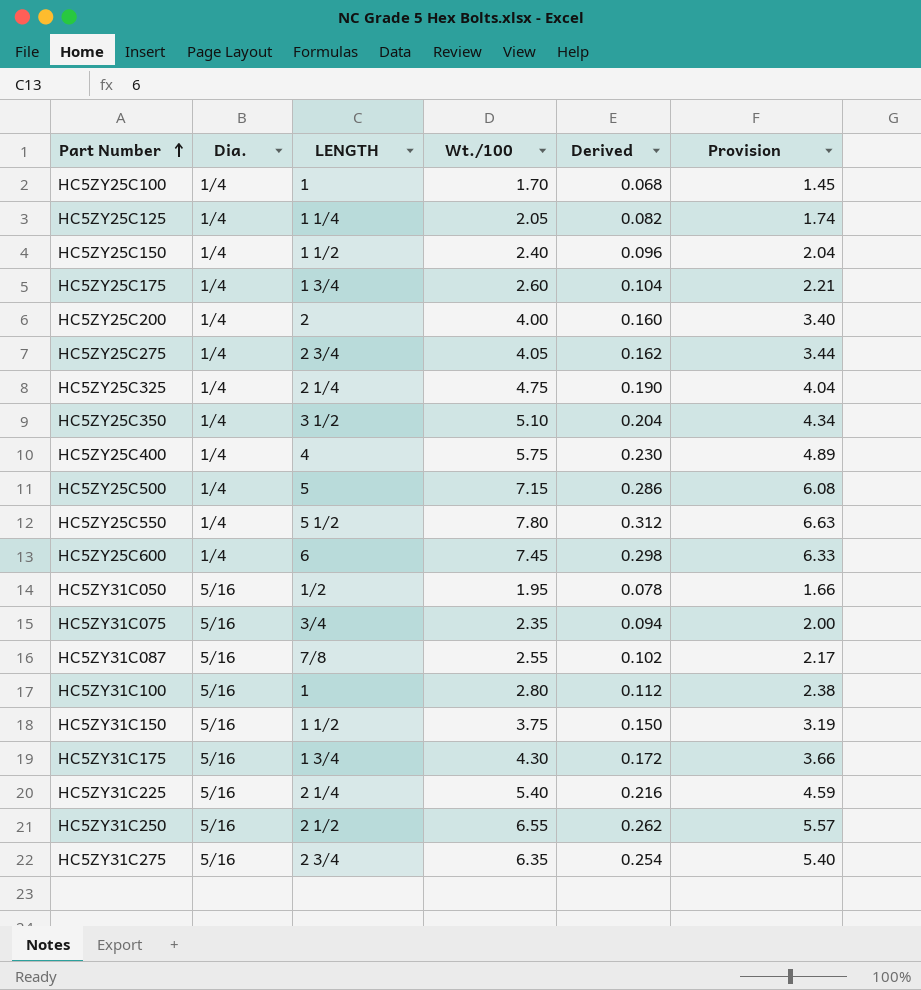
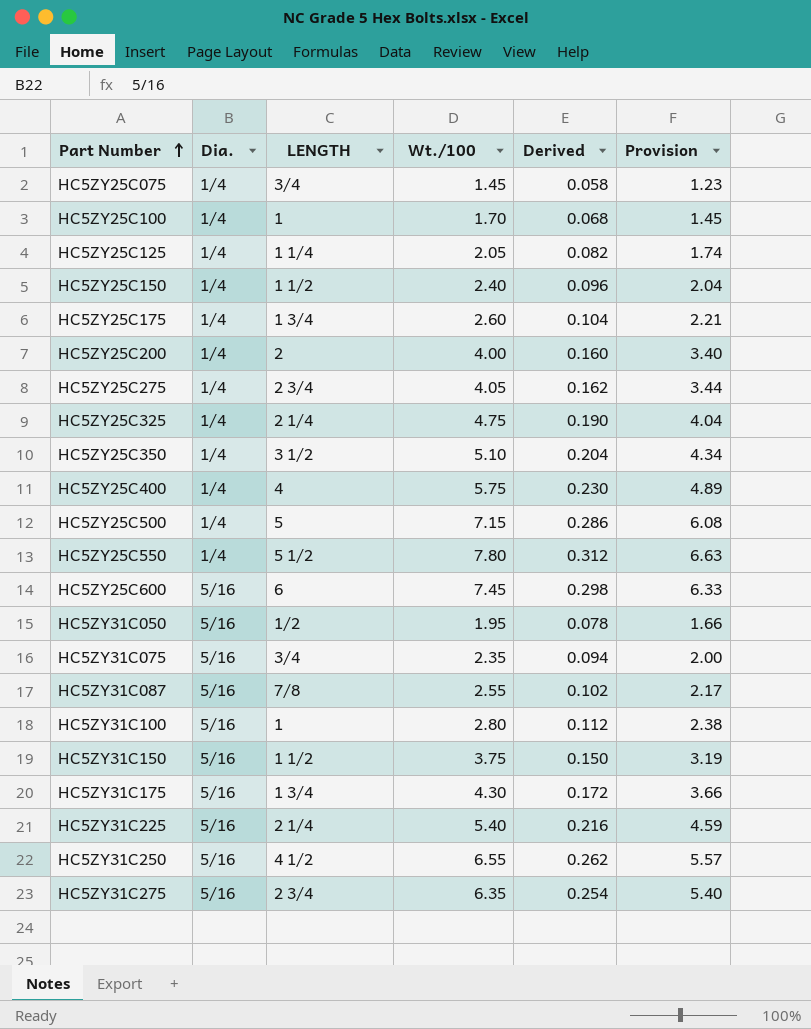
row HC5ZY25C075: none -> 1/4 | 3/4 | 1.45 | 0.058 | 1.23
HC5ZY25C600 | Dia.: 1/4 -> 5/16
HC5ZY31C250 | LENGTH: 2 1/2 -> 4 1/2

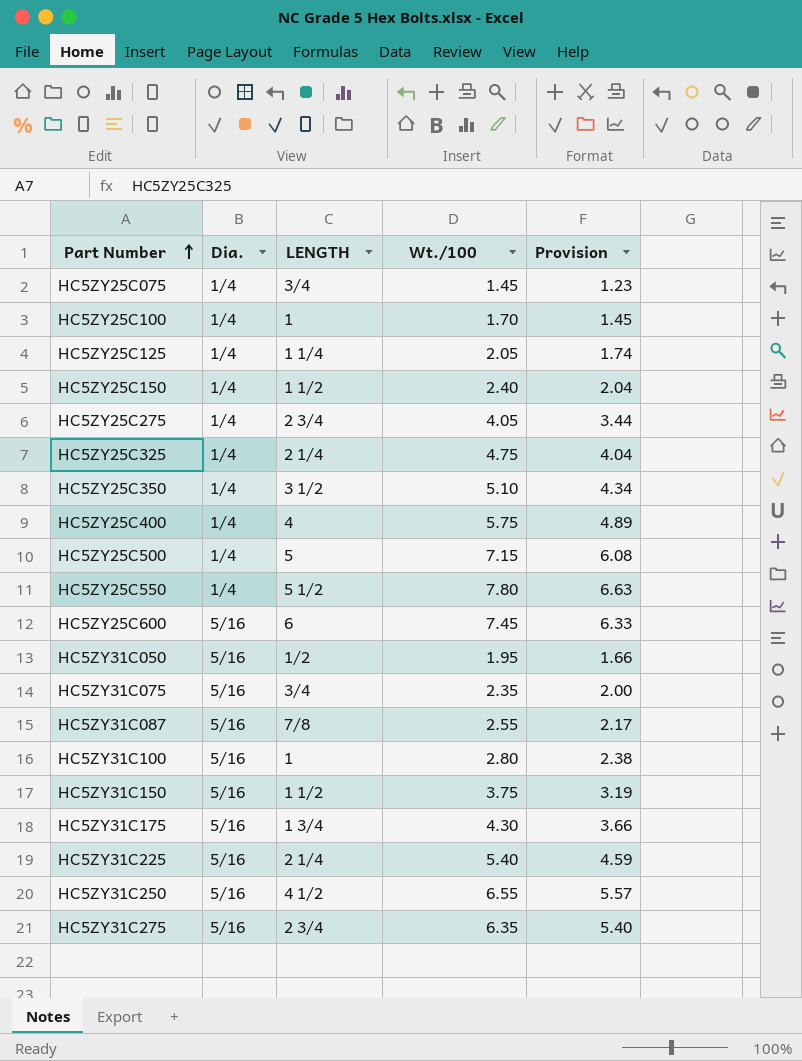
column Derived | formula: [Wt./100] * 0.04 -> none
row HC5ZY25C175: 1/4 | 1 3/4 | 2.60 | 0.104 | 2.21 -> none
row HC5ZY25C200: 1/4 | 2 | 4.00 | 0.160 | 3.40 -> none

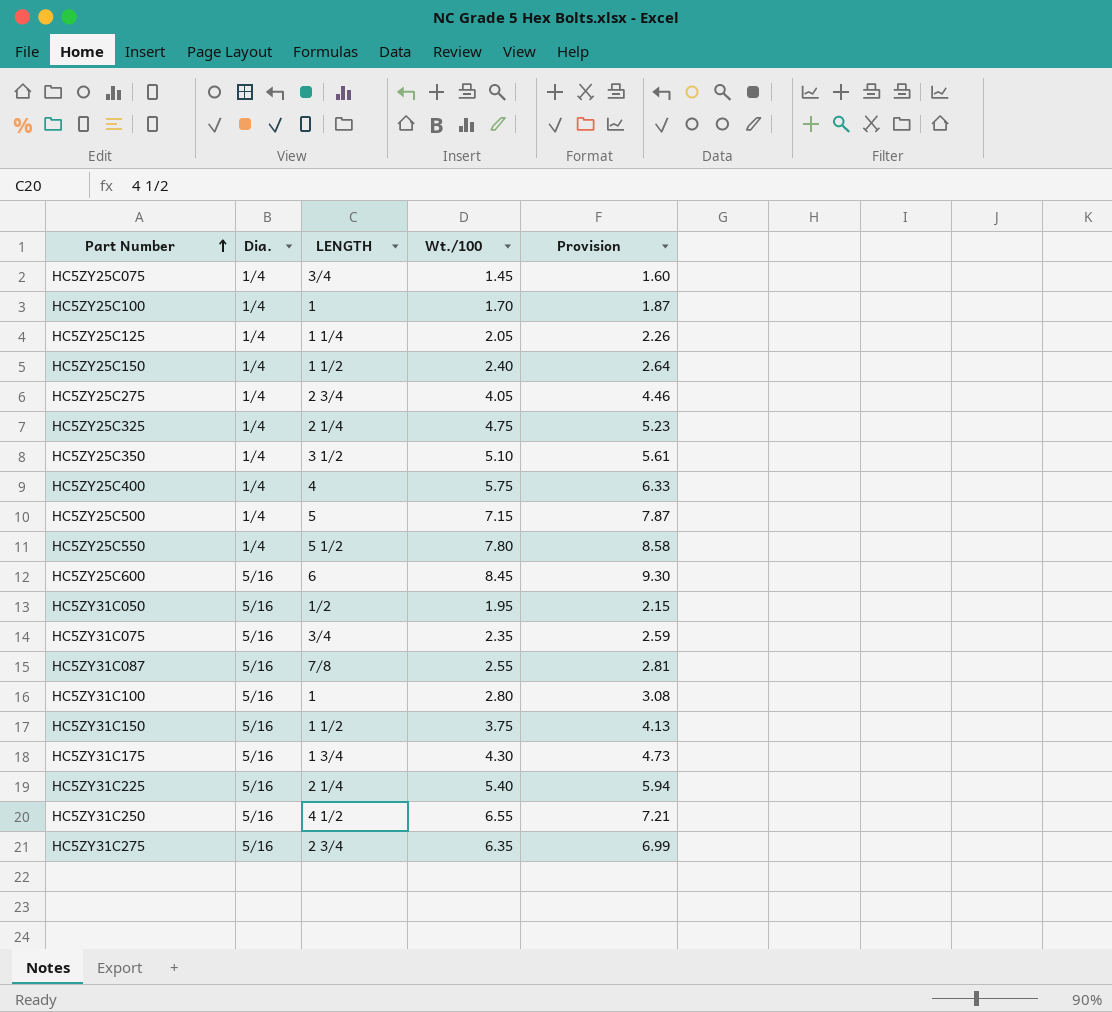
column Provision | formula: [Wt./100] * 0.85 -> [Wt./100] * 1.1
HC5ZY25C600 | Wt./100: 7.45 -> 8.45

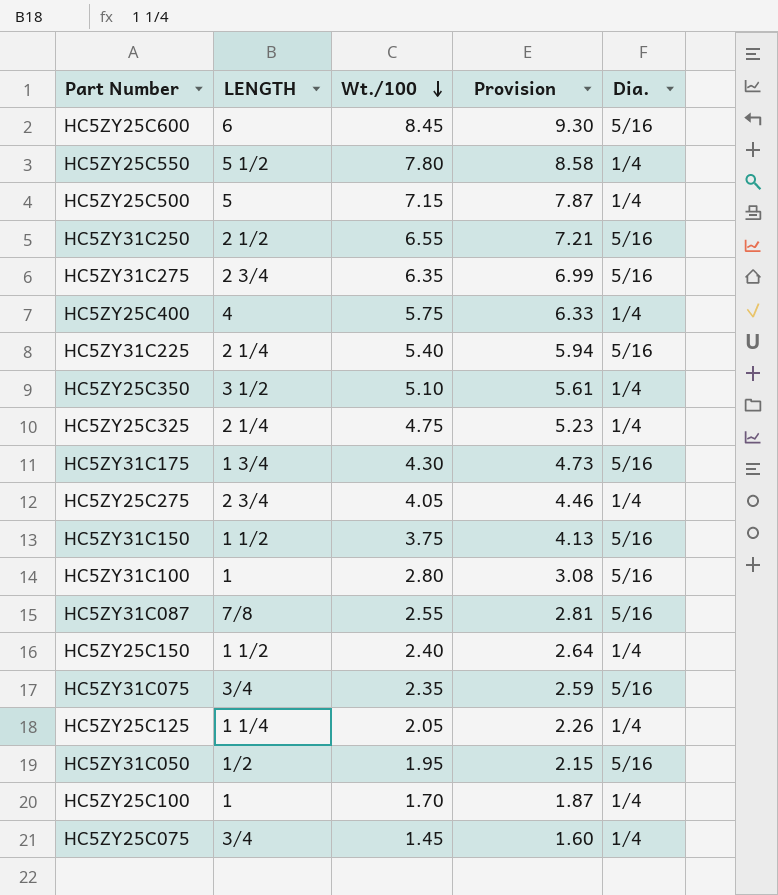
row order: Part Number ascending -> Wt./100 descending
column Dia. | position: 2 -> 5
HC5ZY31C250 | LENGTH: 4 1/2 -> 2 1/2

